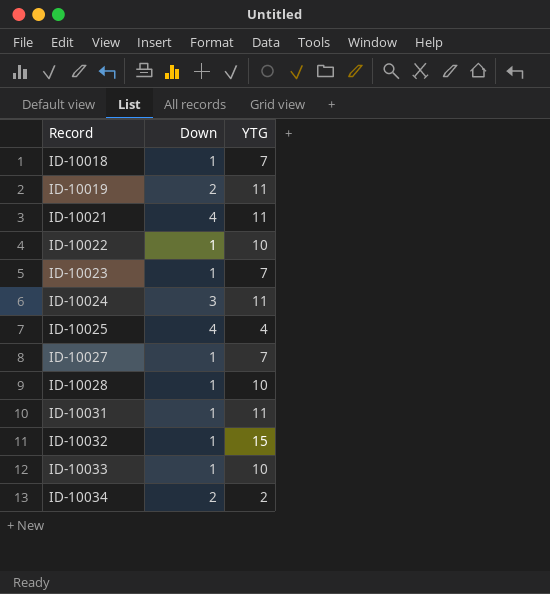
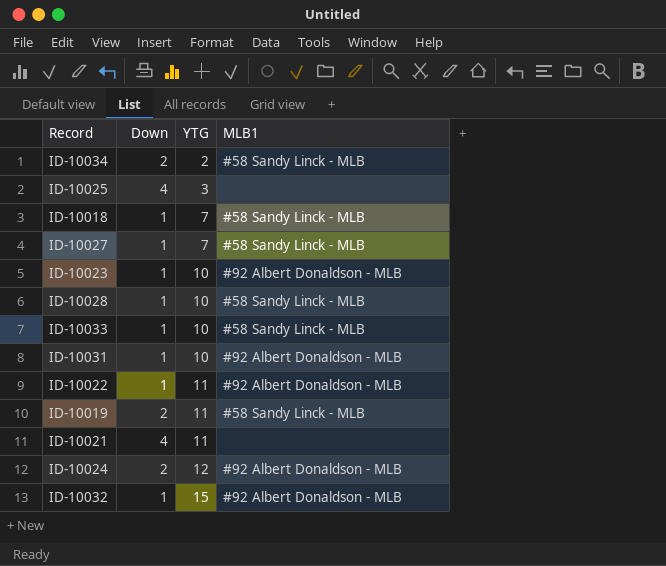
row order: Record ascending -> YTG ascending
column MLB1 | position: none -> 4
ID-10025 | YTG: 4 -> 3
ID-10023 | YTG: 7 -> 10
ID-10031 | YTG: 11 -> 10
ID-10022 | YTG: 10 -> 11
ID-10024 | Down: 3 -> 2
ID-10024 | YTG: 11 -> 12

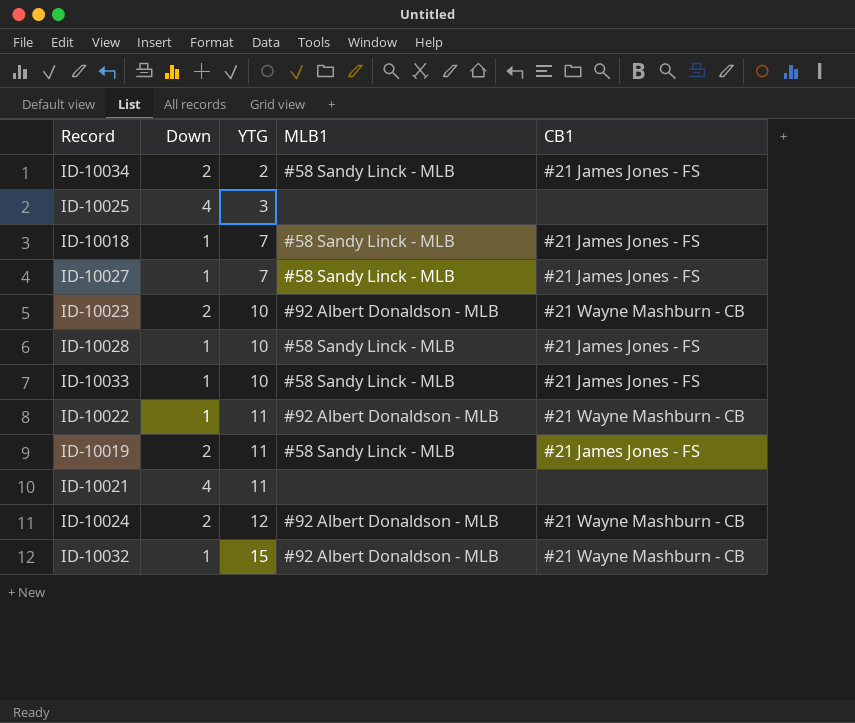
column CB1 | position: none -> 5
row ID-10031: 1 | 10 | #92 Albert Donaldson - MLB -> none
ID-10023 | Down: 1 -> 2

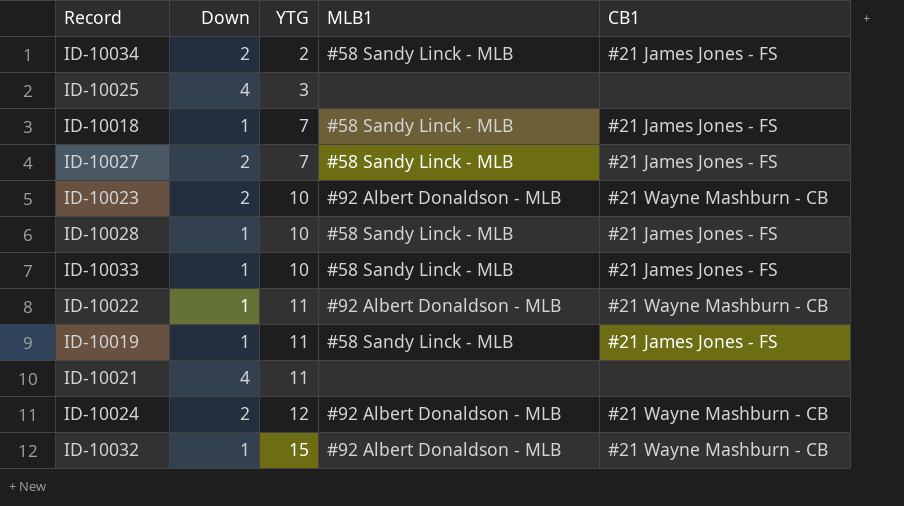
ID-10027 | Down: 1 -> 2
ID-10019 | Down: 2 -> 1

